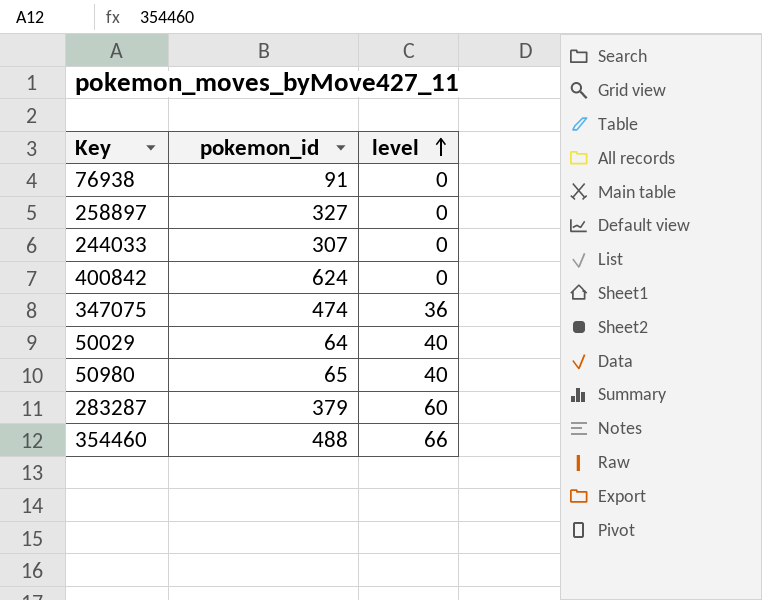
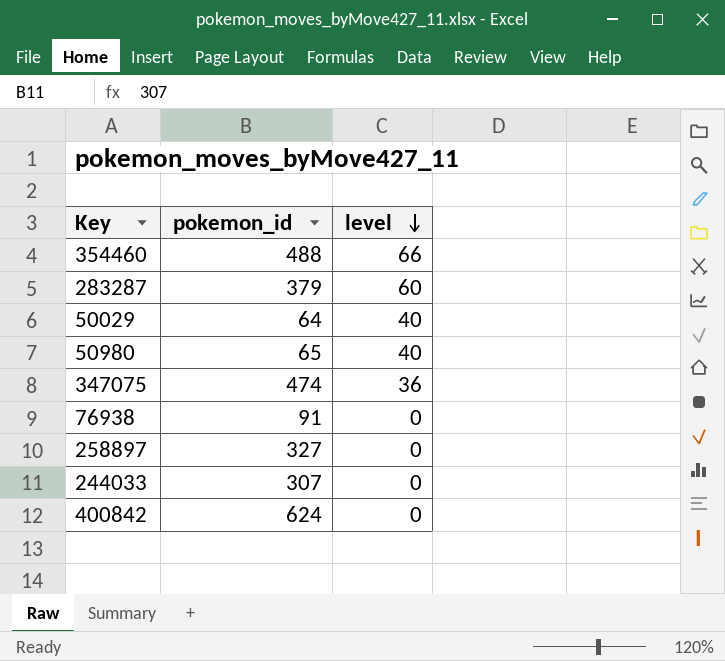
row order: level ascending -> level descending

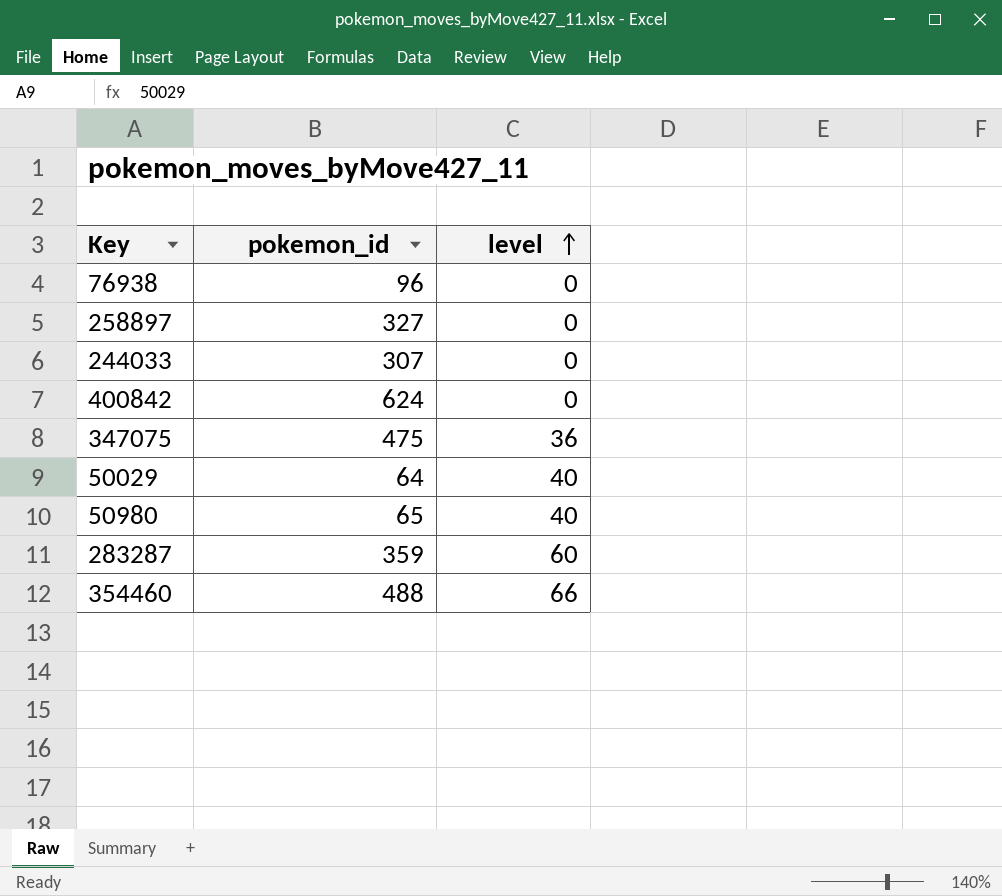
row order: level descending -> level ascending
76938 | pokemon_id: 91 -> 96
347075 | pokemon_id: 474 -> 475
283287 | pokemon_id: 379 -> 359

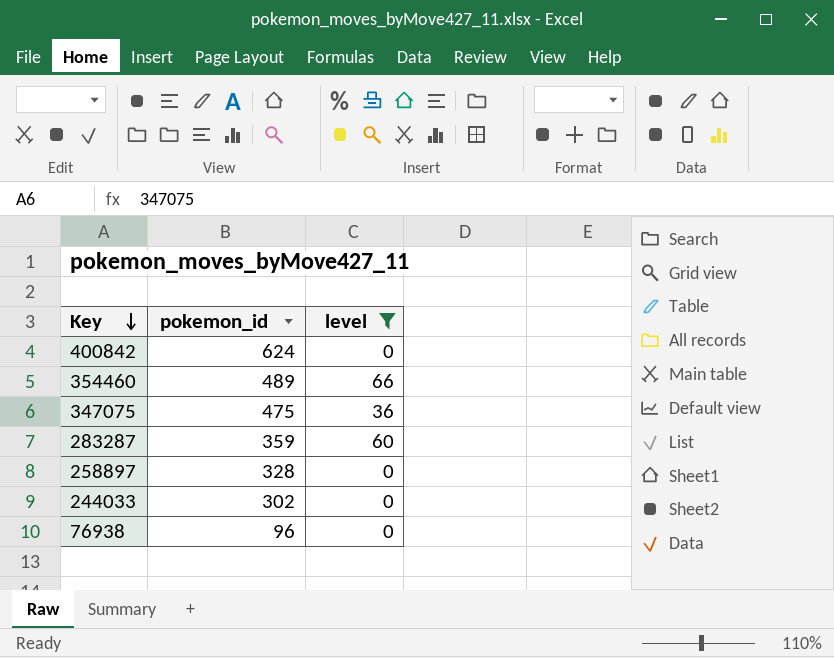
filter: none -> level != 40
row order: level ascending -> Key descending
354460 | pokemon_id: 488 -> 489
258897 | pokemon_id: 327 -> 328
244033 | pokemon_id: 307 -> 302

